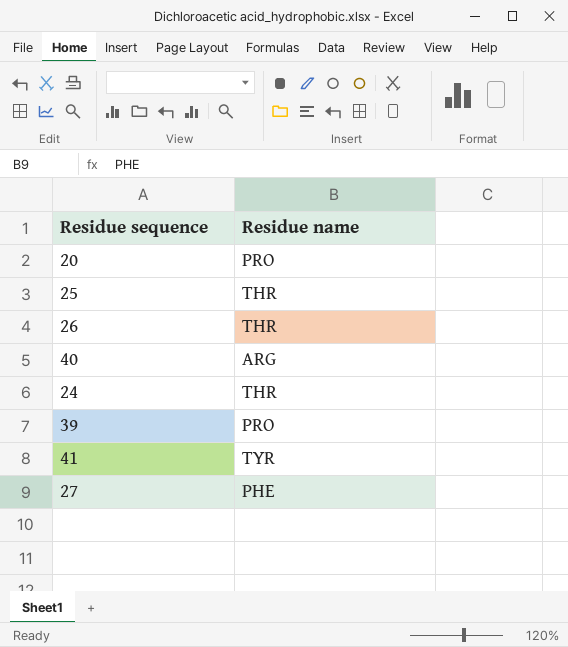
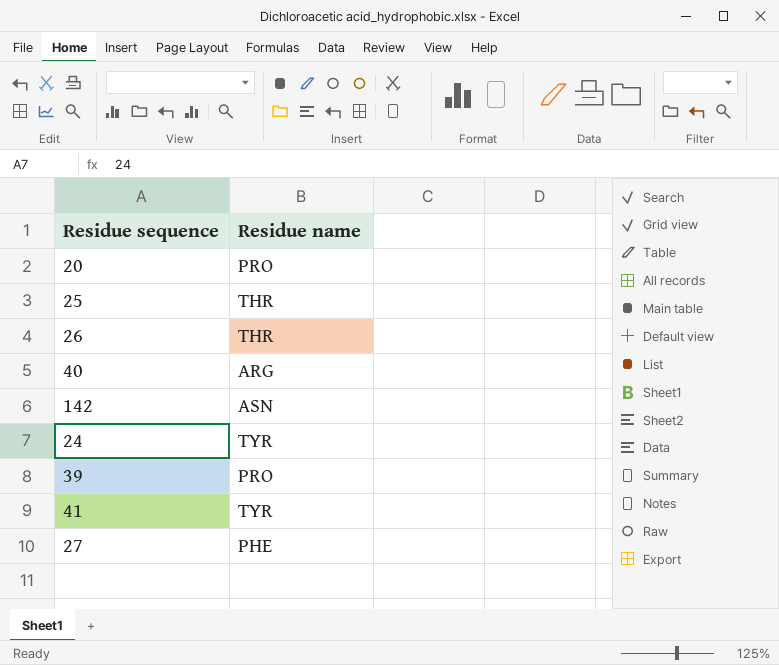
row 142: none -> ASN
24 | Residue name: THR -> TYR

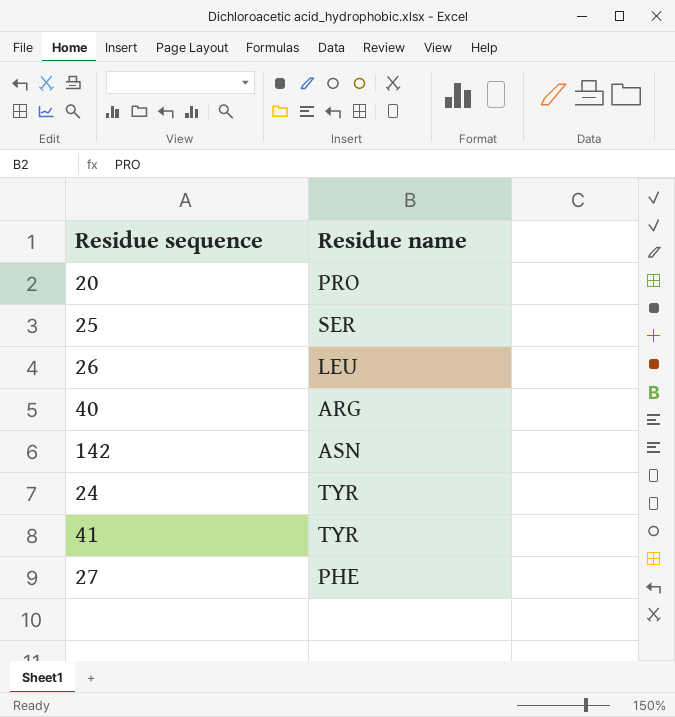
row 39: PRO -> none
25 | Residue name: THR -> SER
26 | Residue name: THR -> LEU

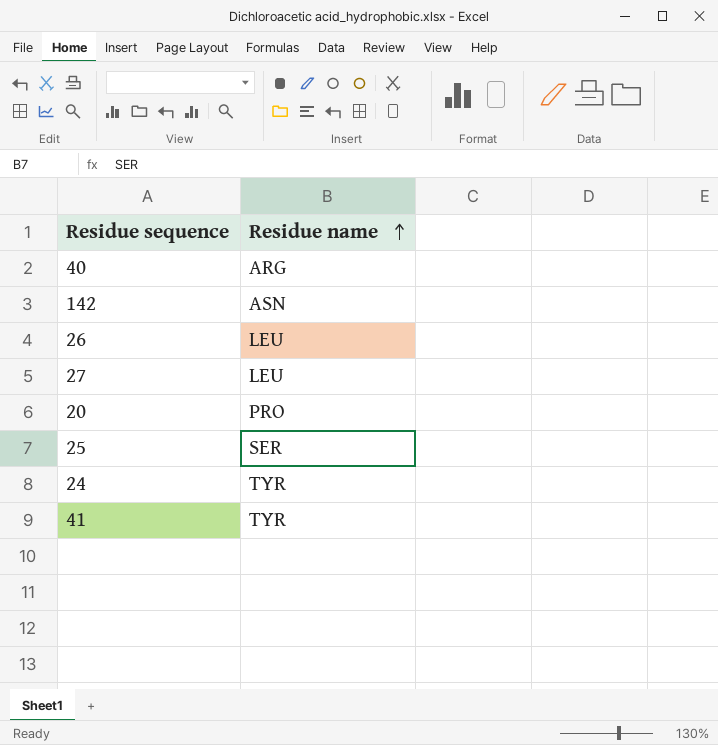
row order: none -> Residue name ascending
27 | Residue name: PHE -> LEU

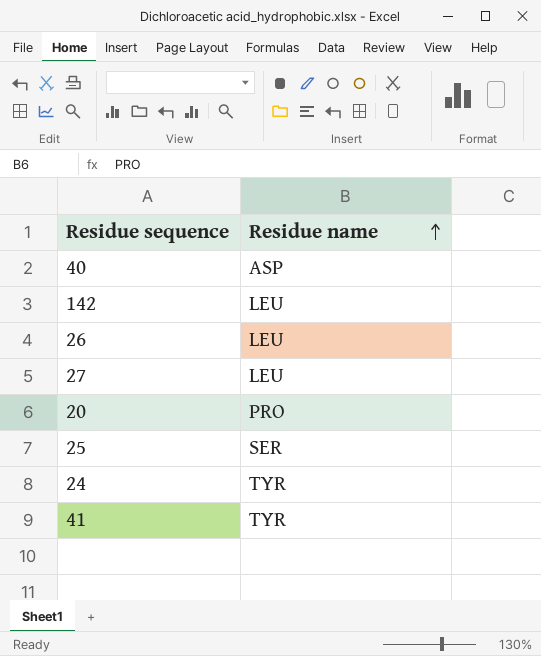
40 | Residue name: ARG -> ASP
142 | Residue name: ASN -> LEU

